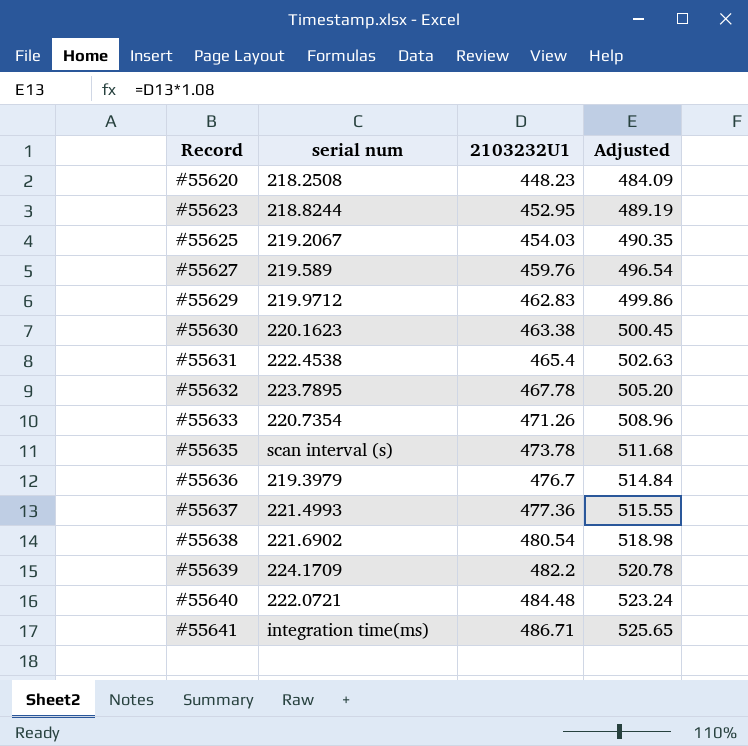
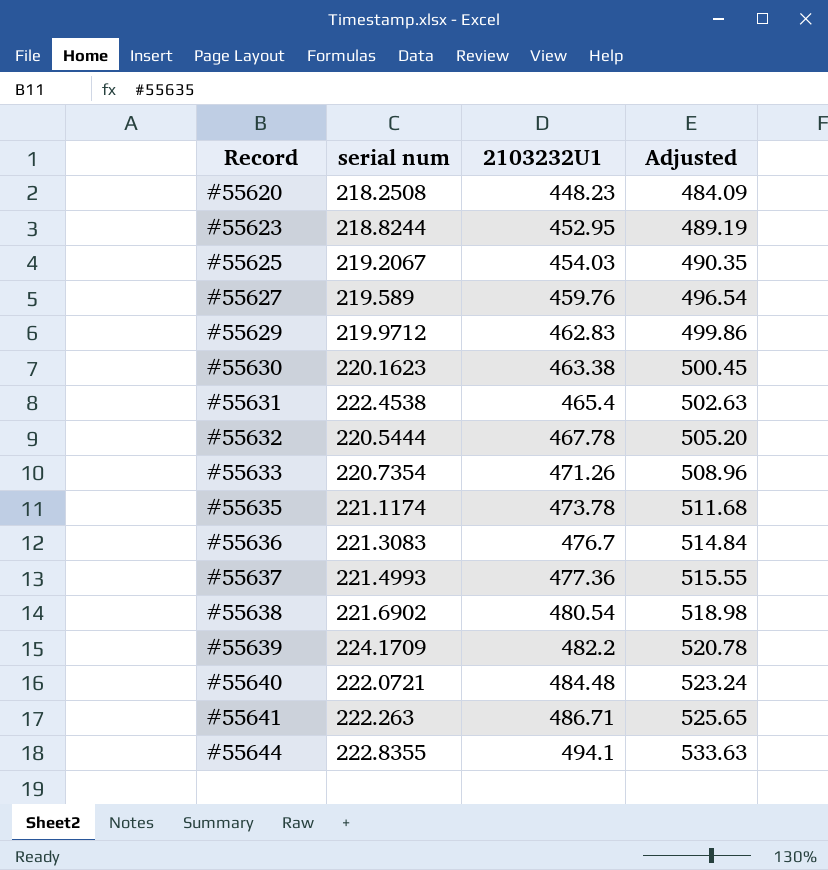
#55632 | serial num: 223.7895 -> 220.5444
#55635 | serial num: scan interval (s) -> 221.1174
#55636 | serial num: 219.3979 -> 221.3083
#55641 | serial num: integration time(ms) -> 222.263
row #55644: none -> 222.8355 | 494.1 | 533.63

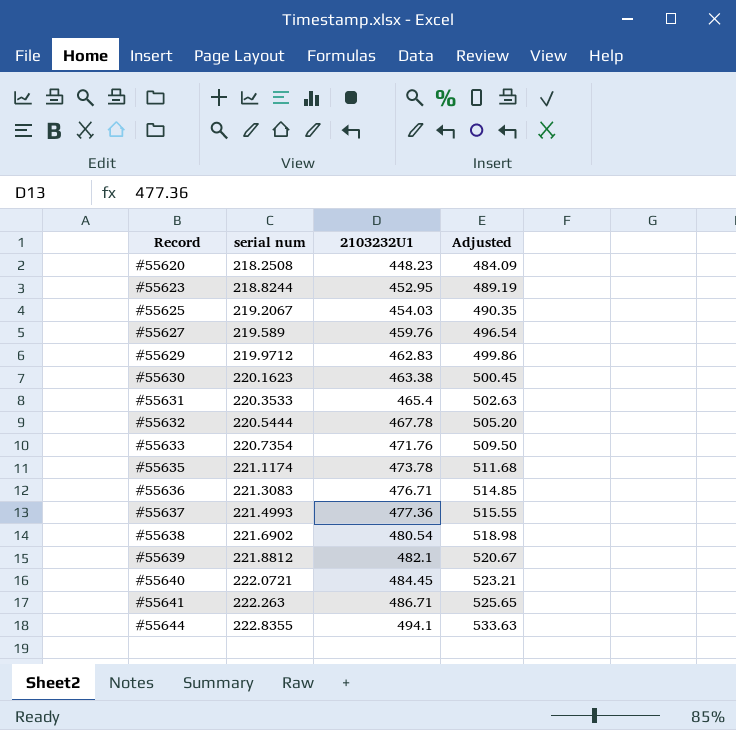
#55631 | serial num: 222.4538 -> 220.3533
#55633 | 2103232U1: 471.26 -> 471.76
#55633 | Adjusted: 508.96 -> 509.50
#55636 | 2103232U1: 476.7 -> 476.71
#55636 | Adjusted: 514.84 -> 514.85
#55639 | serial num: 224.1709 -> 221.8812
#55639 | 2103232U1: 482.2 -> 482.1
#55639 | Adjusted: 520.78 -> 520.67
#55640 | 2103232U1: 484.48 -> 484.45
#55640 | Adjusted: 523.24 -> 523.21

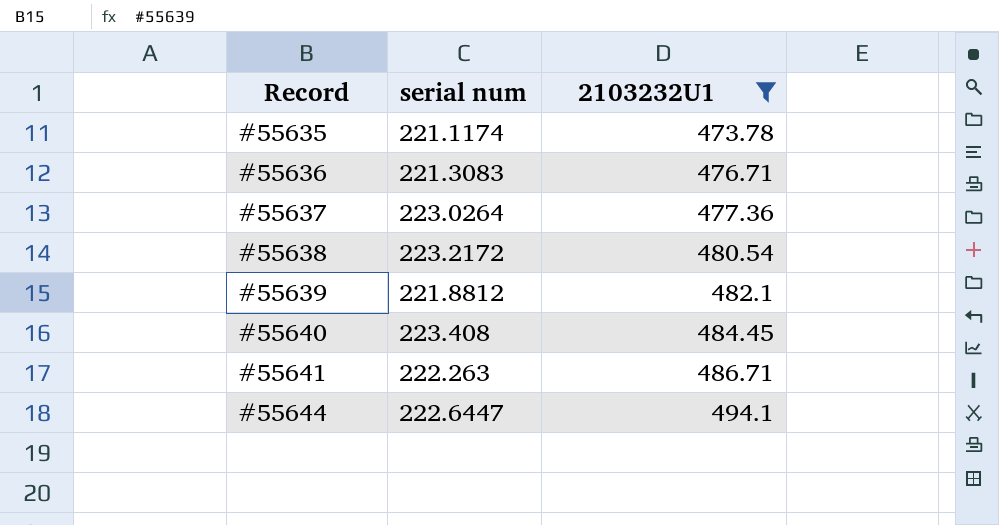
filter: none -> 2103232U1 >= 473.78
column Adjusted | formula: [2103232U1] * 1.08 -> none
#55637 | serial num: 221.4993 -> 223.0264
#55638 | serial num: 221.6902 -> 223.2172
#55640 | serial num: 222.0721 -> 223.408
#55644 | serial num: 222.8355 -> 222.6447

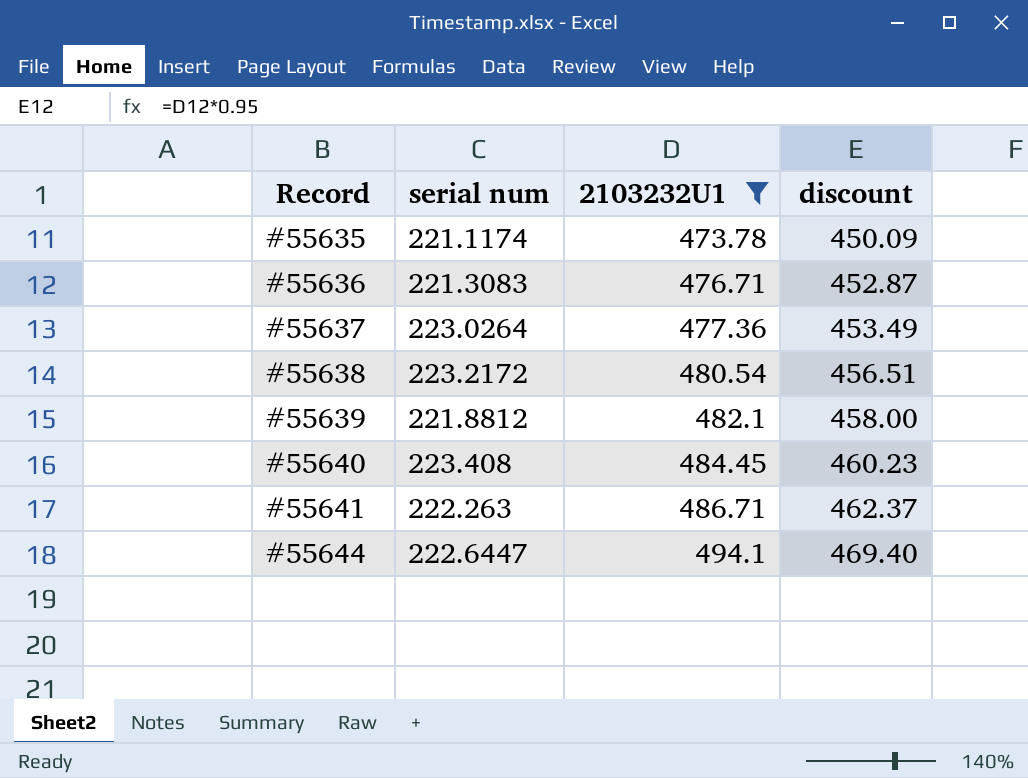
column discount | formula: none -> [2103232U1] * 0.95

